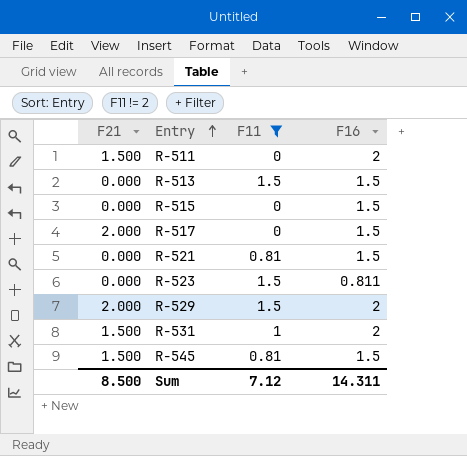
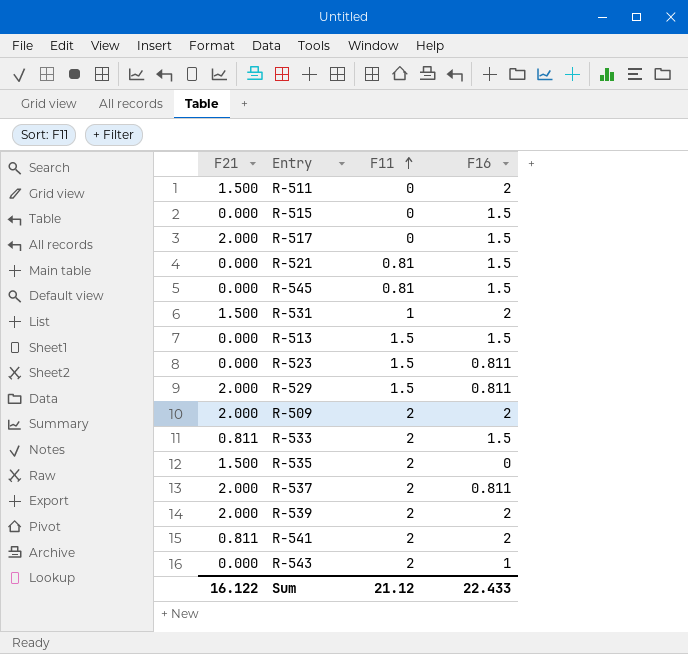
filter: F11 != 2 -> none
row order: Entry ascending -> F11 ascending
R-545 | F21: 1.500 -> 0.000
R-529 | F16: 2 -> 0.811
Sum | F21: 8.500 -> 16.122
Sum | F11: 7.12 -> 21.12
Sum | F16: 14.311 -> 22.433

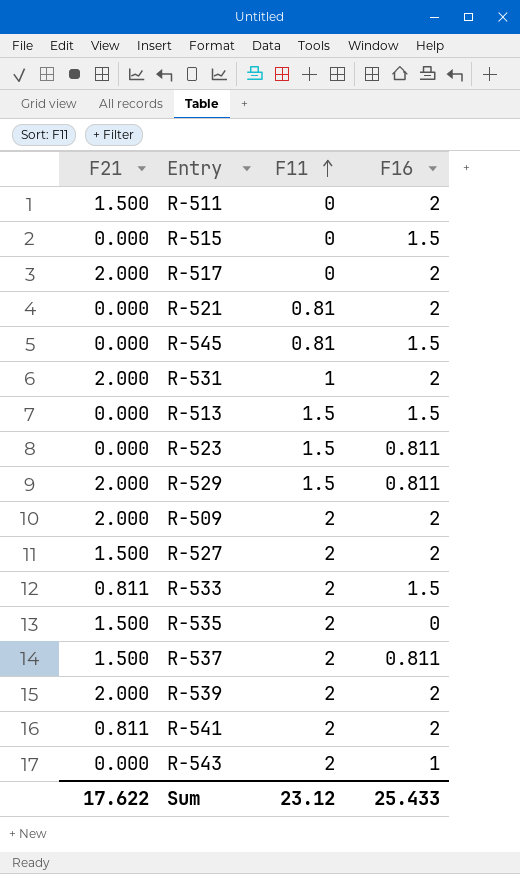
R-517 | F16: 1.5 -> 2
R-521 | F16: 1.5 -> 2
R-531 | F21: 1.500 -> 2.000
row R-527: none -> 1.500 | 2 | 2
R-537 | F21: 2.000 -> 1.500
Sum | F21: 16.122 -> 17.622
Sum | F11: 21.12 -> 23.12
Sum | F16: 22.433 -> 25.433

